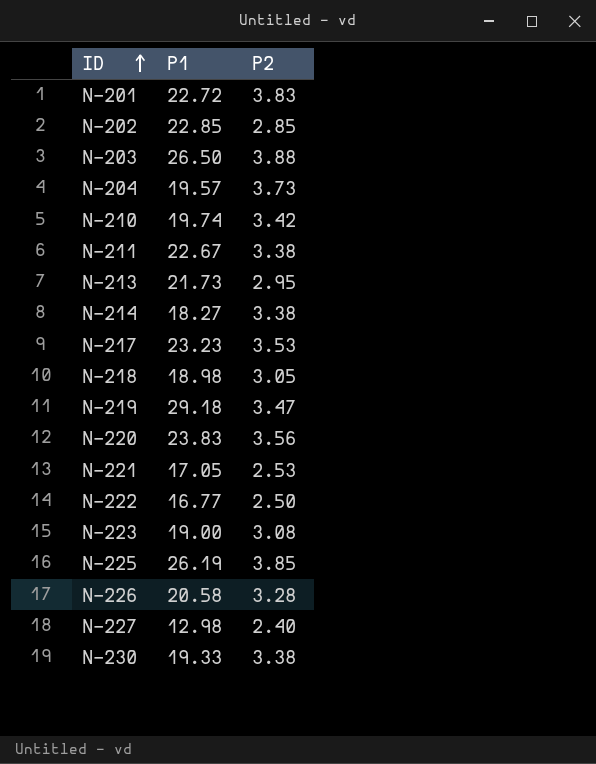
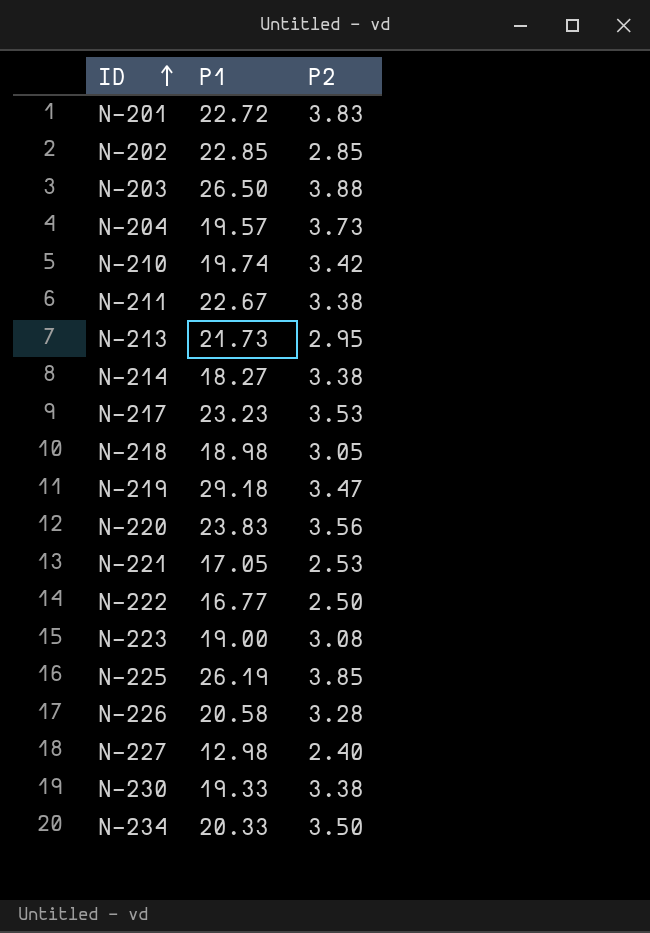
row N-234: none -> 20.33 | 3.50

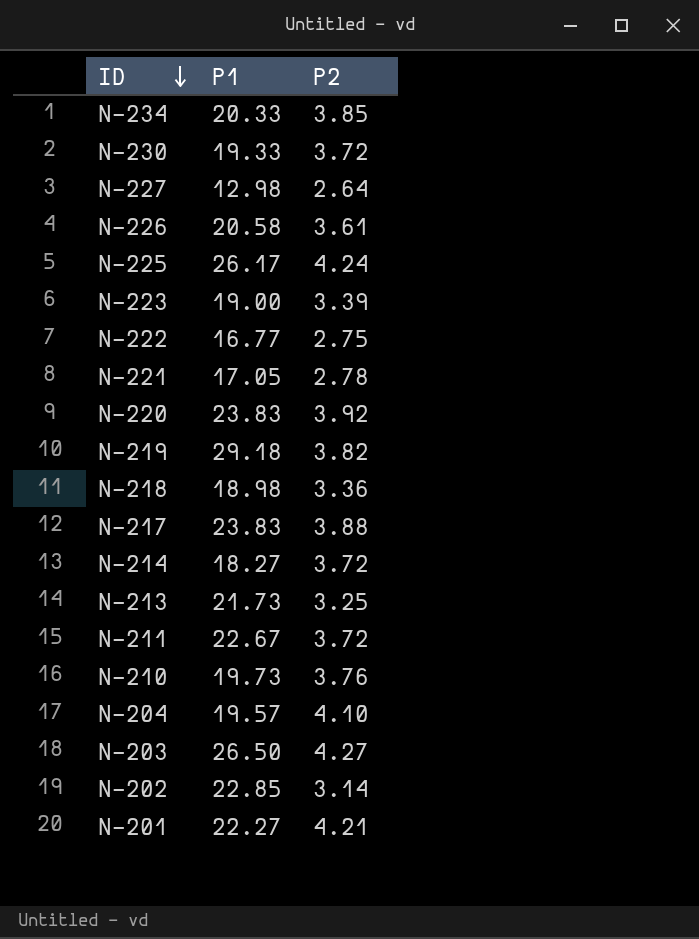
row order: ID ascending -> ID descending
N-234 | P2: 3.50 -> 3.85
N-230 | P2: 3.38 -> 3.72
N-227 | P2: 2.40 -> 2.64
N-226 | P2: 3.28 -> 3.61
N-225 | P1: 26.19 -> 26.17
N-225 | P2: 3.85 -> 4.24
N-223 | P2: 3.08 -> 3.39
N-222 | P2: 2.50 -> 2.75
N-221 | P2: 2.53 -> 2.78
N-220 | P2: 3.56 -> 3.92
N-219 | P2: 3.47 -> 3.82
N-218 | P2: 3.05 -> 3.36
N-217 | P1: 23.23 -> 23.83
N-217 | P2: 3.53 -> 3.88
N-214 | P2: 3.38 -> 3.72
N-213 | P2: 2.95 -> 3.25
N-211 | P2: 3.38 -> 3.72
N-210 | P1: 19.74 -> 19.73
N-210 | P2: 3.42 -> 3.76
N-204 | P2: 3.73 -> 4.10
N-203 | P2: 3.88 -> 4.27
N-202 | P2: 2.85 -> 3.14
N-201 | P1: 22.72 -> 22.27
N-201 | P2: 3.83 -> 4.21

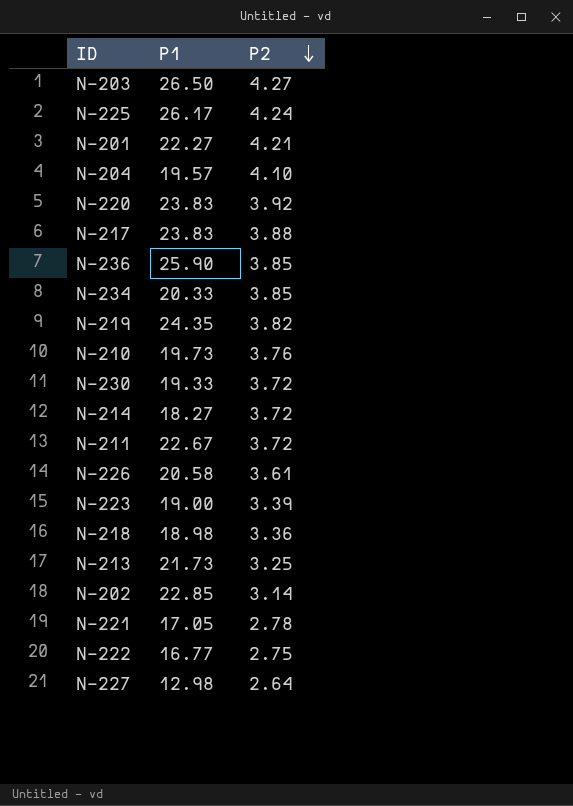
row order: ID descending -> P2 descending
row N-236: none -> 25.90 | 3.85
N-219 | P1: 29.18 -> 24.35

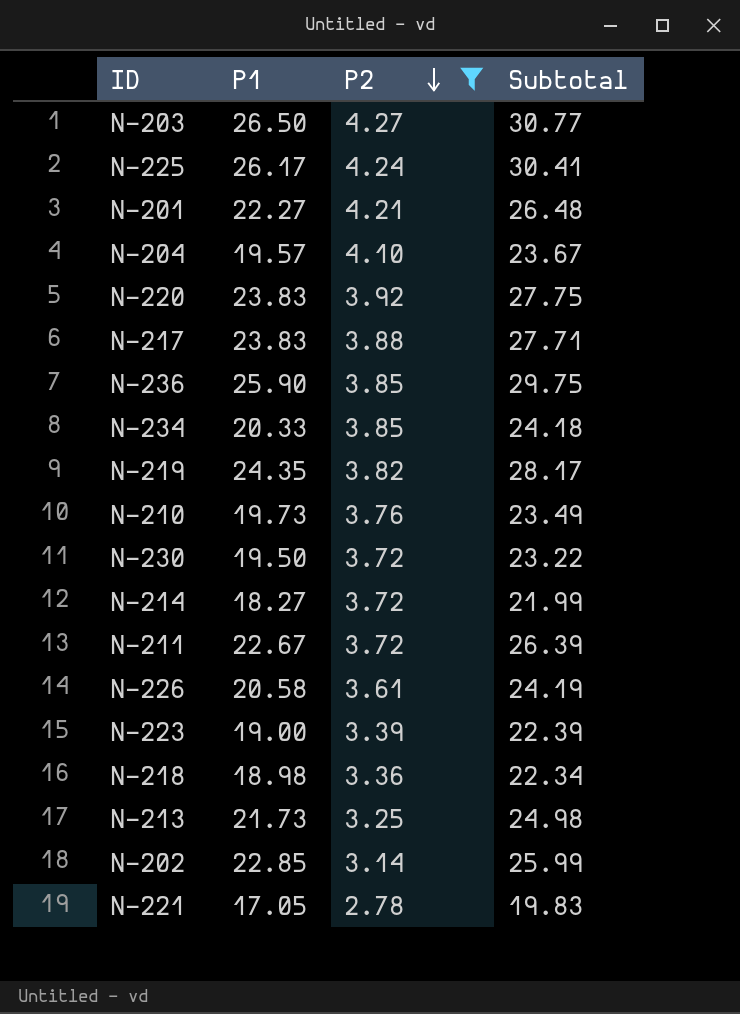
filter: none -> P2 >= 2.78
column Subtotal | formula: none -> [P1] + [P2]
N-230 | P1: 19.33 -> 19.50

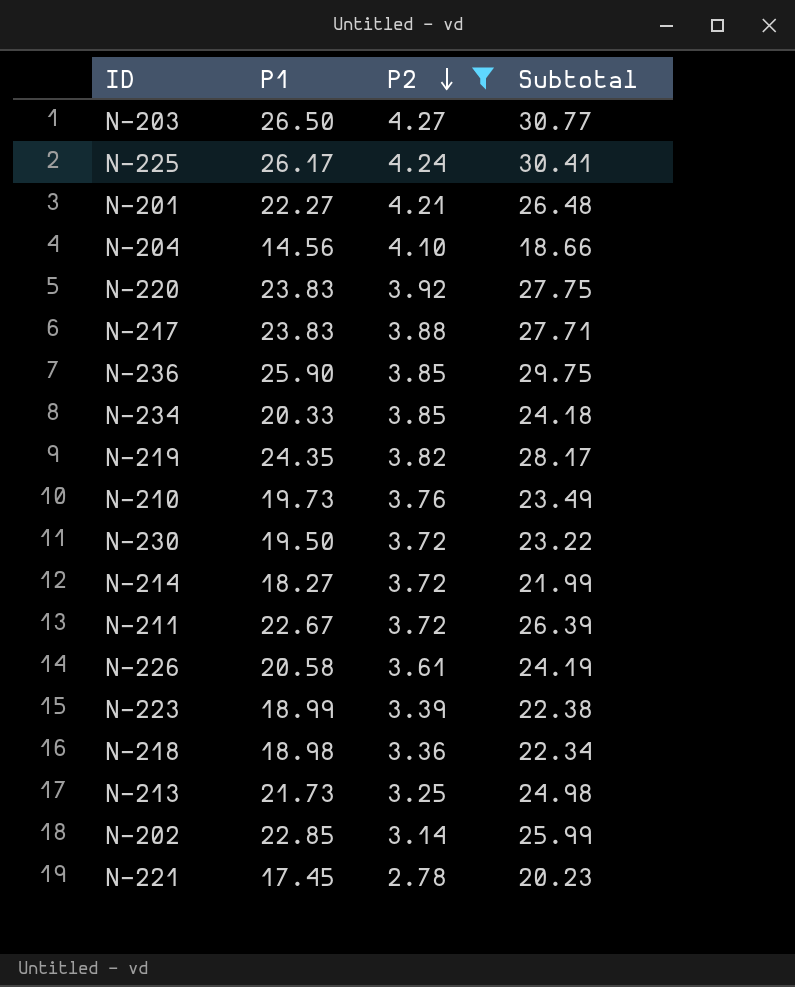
N-204 | P1: 19.57 -> 14.56
N-204 | Subtotal: 23.67 -> 18.66
N-223 | P1: 19.00 -> 18.99
N-223 | Subtotal: 22.39 -> 22.38
N-221 | P1: 17.05 -> 17.45
N-221 | Subtotal: 19.83 -> 20.23

